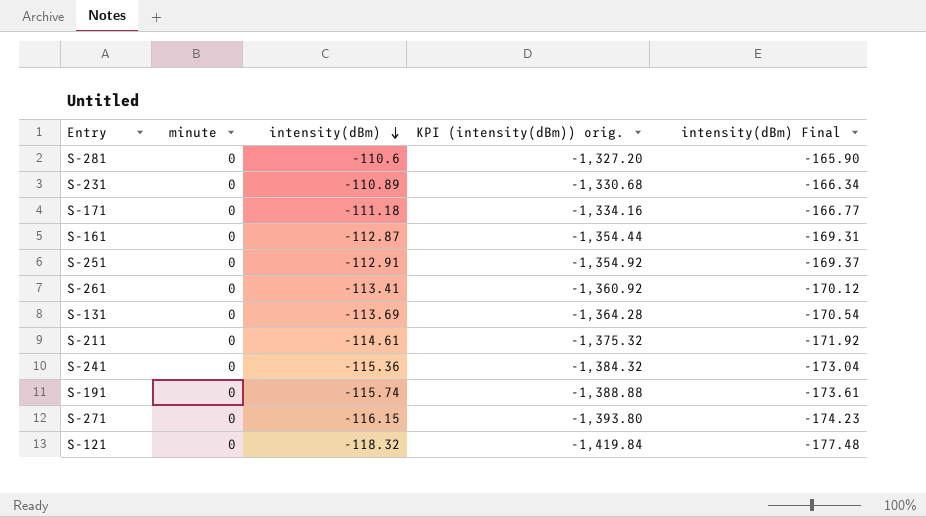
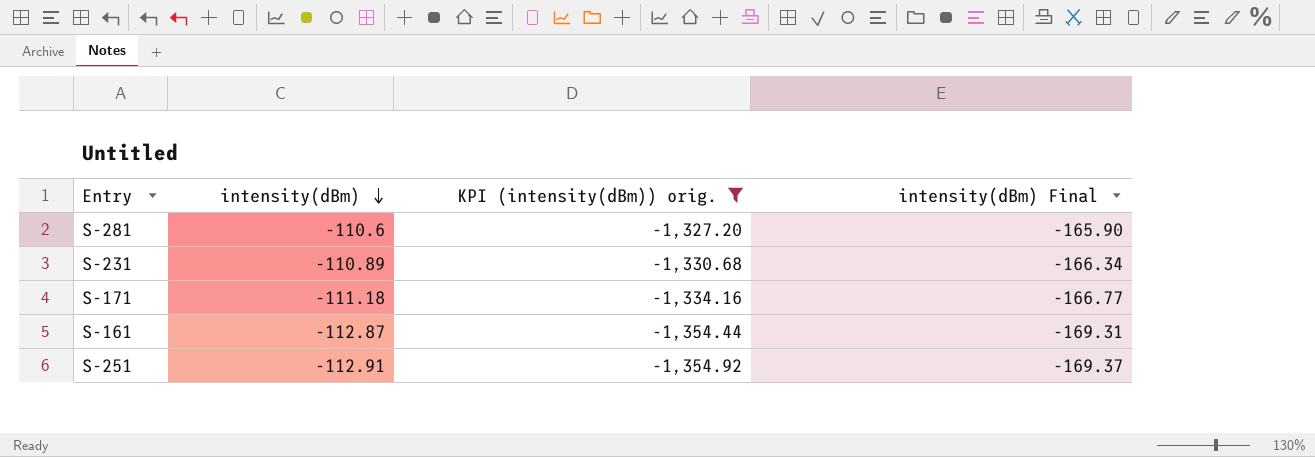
filter: none -> KPI (intensity(dBm)) orig. >= -1,354.92
column minute | position: 2 -> none

